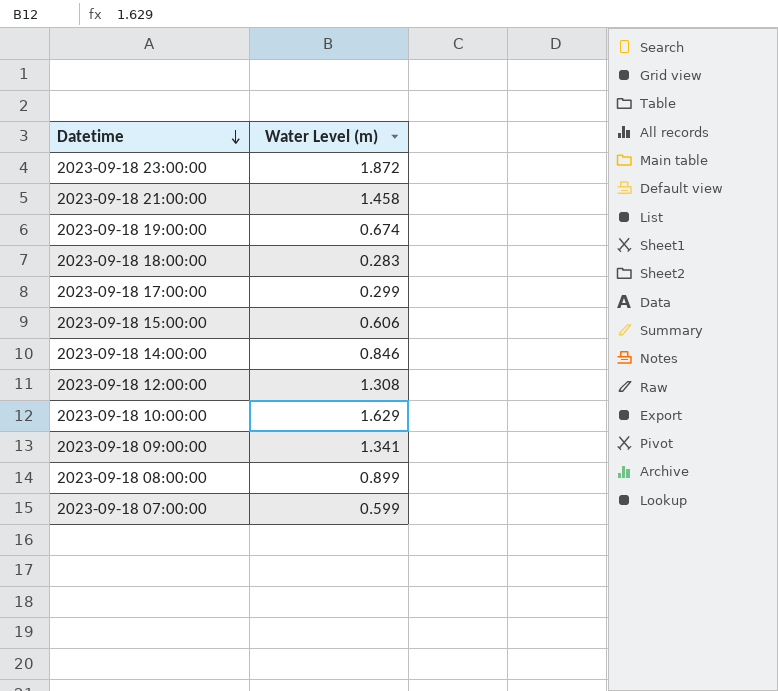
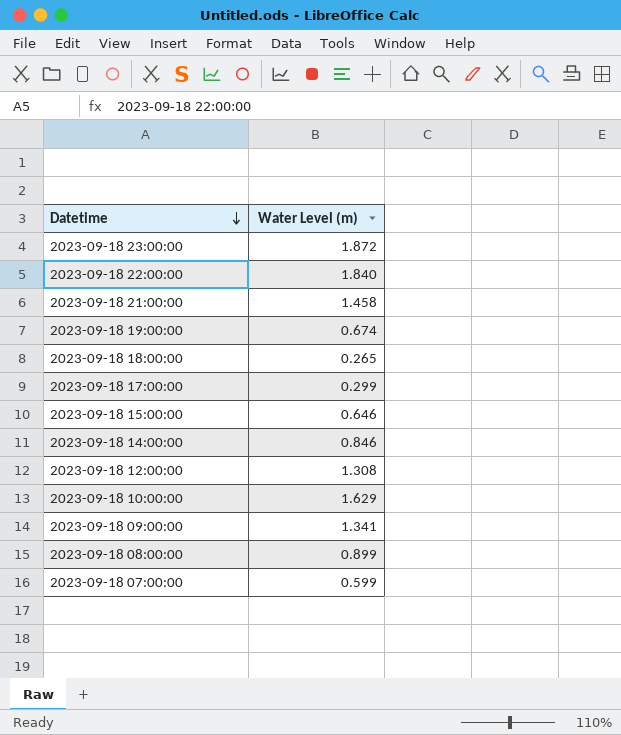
row 2023-09-18 22:00:00: none -> 1.840
2023-09-18 18:00:00 | Water Level (m): 0.283 -> 0.265
2023-09-18 15:00:00 | Water Level (m): 0.606 -> 0.646

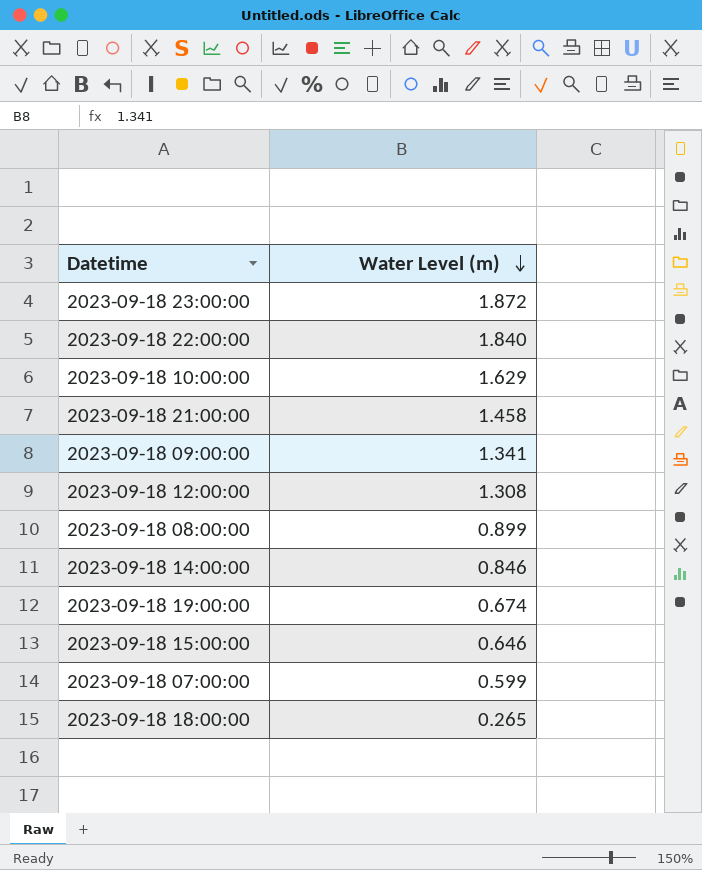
row order: Datetime descending -> Water Level (m) descending
row 2023-09-18 17:00:00: 0.299 -> none

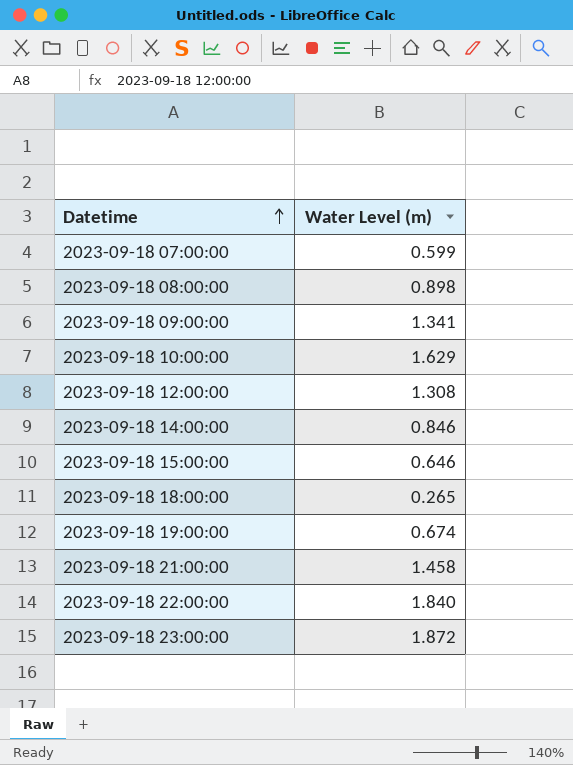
row order: Water Level (m) descending -> Datetime ascending
2023-09-18 08:00:00 | Water Level (m): 0.899 -> 0.898

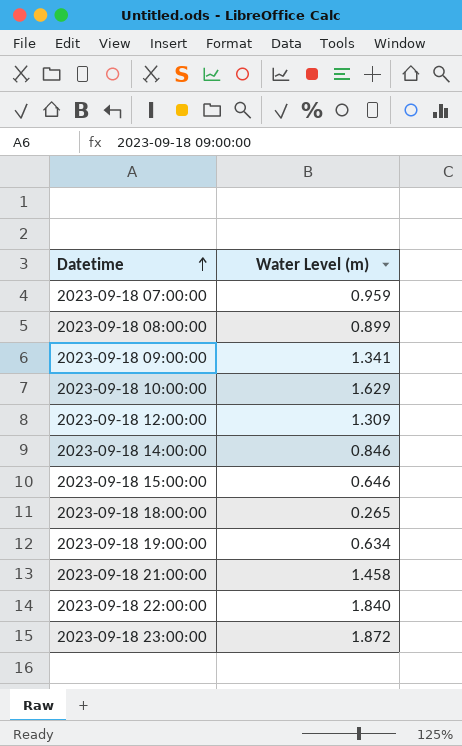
2023-09-18 07:00:00 | Water Level (m): 0.599 -> 0.959
2023-09-18 08:00:00 | Water Level (m): 0.898 -> 0.899
2023-09-18 12:00:00 | Water Level (m): 1.308 -> 1.309
2023-09-18 19:00:00 | Water Level (m): 0.674 -> 0.634

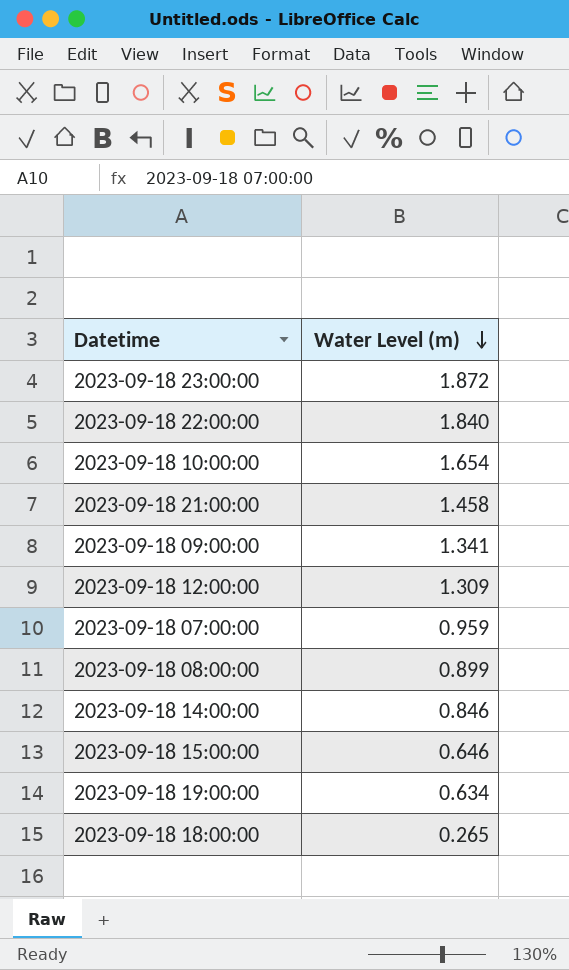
row order: Datetime ascending -> Water Level (m) descending
2023-09-18 10:00:00 | Water Level (m): 1.629 -> 1.654

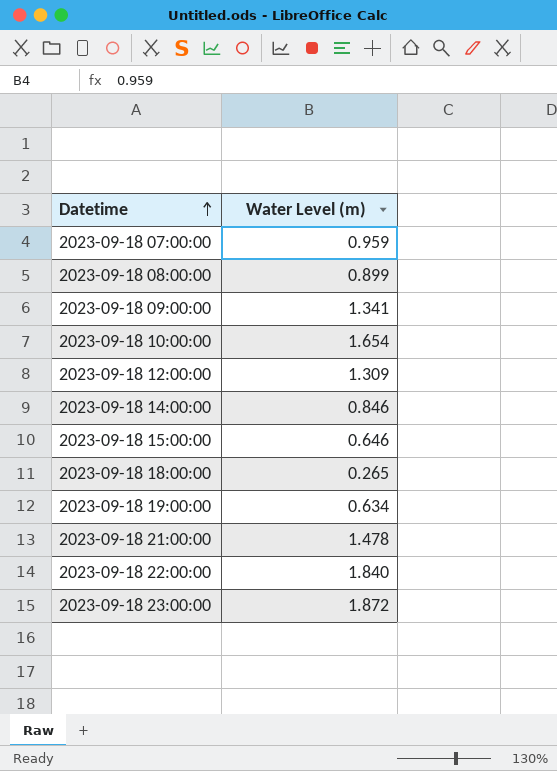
row order: Water Level (m) descending -> Datetime ascending
2023-09-18 21:00:00 | Water Level (m): 1.458 -> 1.478

